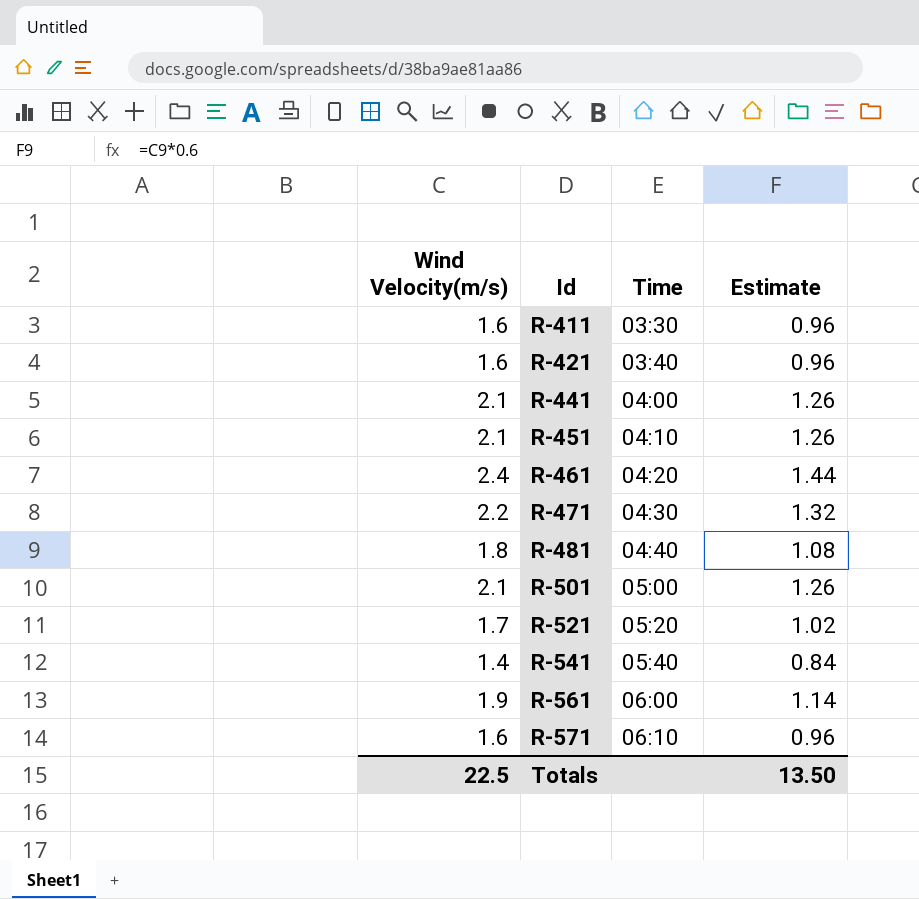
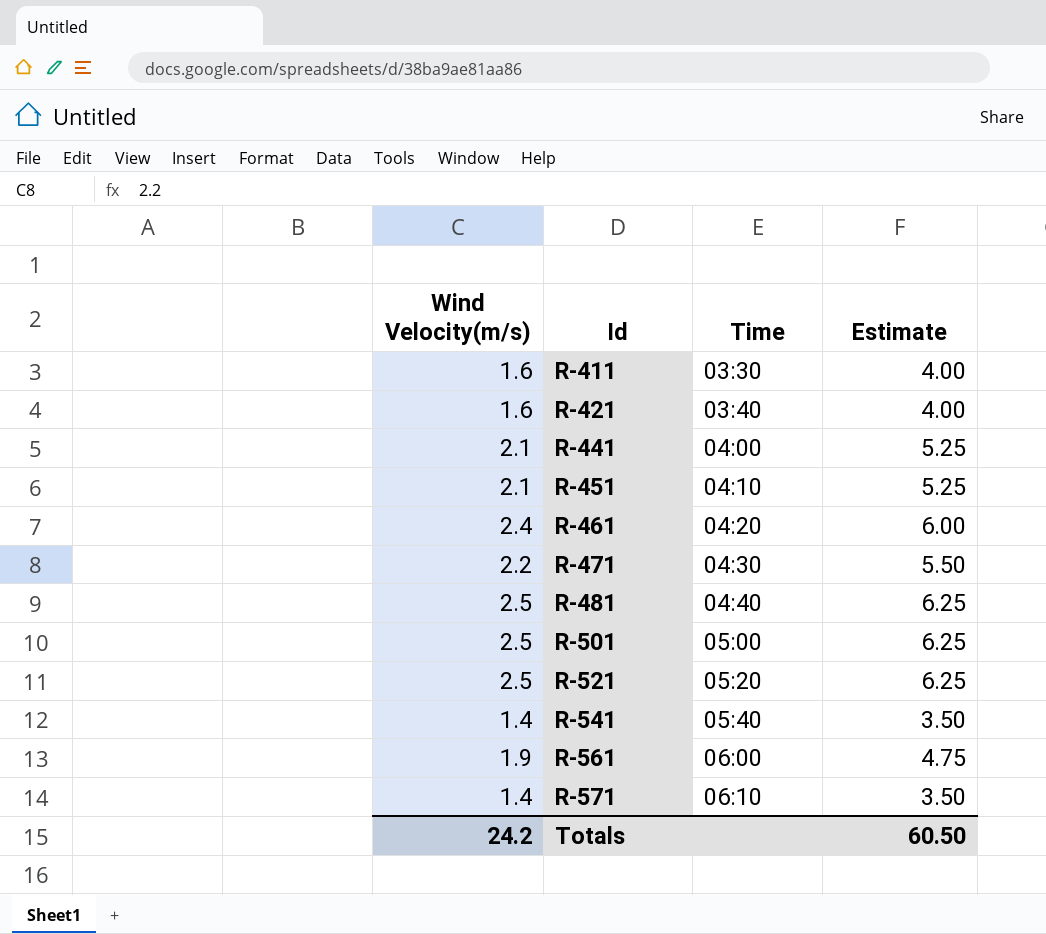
column Estimate | formula: [Wind Velocity(m/s)] * 0.6 -> [Wind Velocity(m/s)] * 2.5
R-481 | Wind Velocity(m/s): 1.8 -> 2.5
R-501 | Wind Velocity(m/s): 2.1 -> 2.5
R-521 | Wind Velocity(m/s): 1.7 -> 2.5
R-571 | Wind Velocity(m/s): 1.6 -> 1.4
Totals | Wind Velocity(m/s): 22.5 -> 24.2
Totals | Estimate: 13.50 -> 60.50

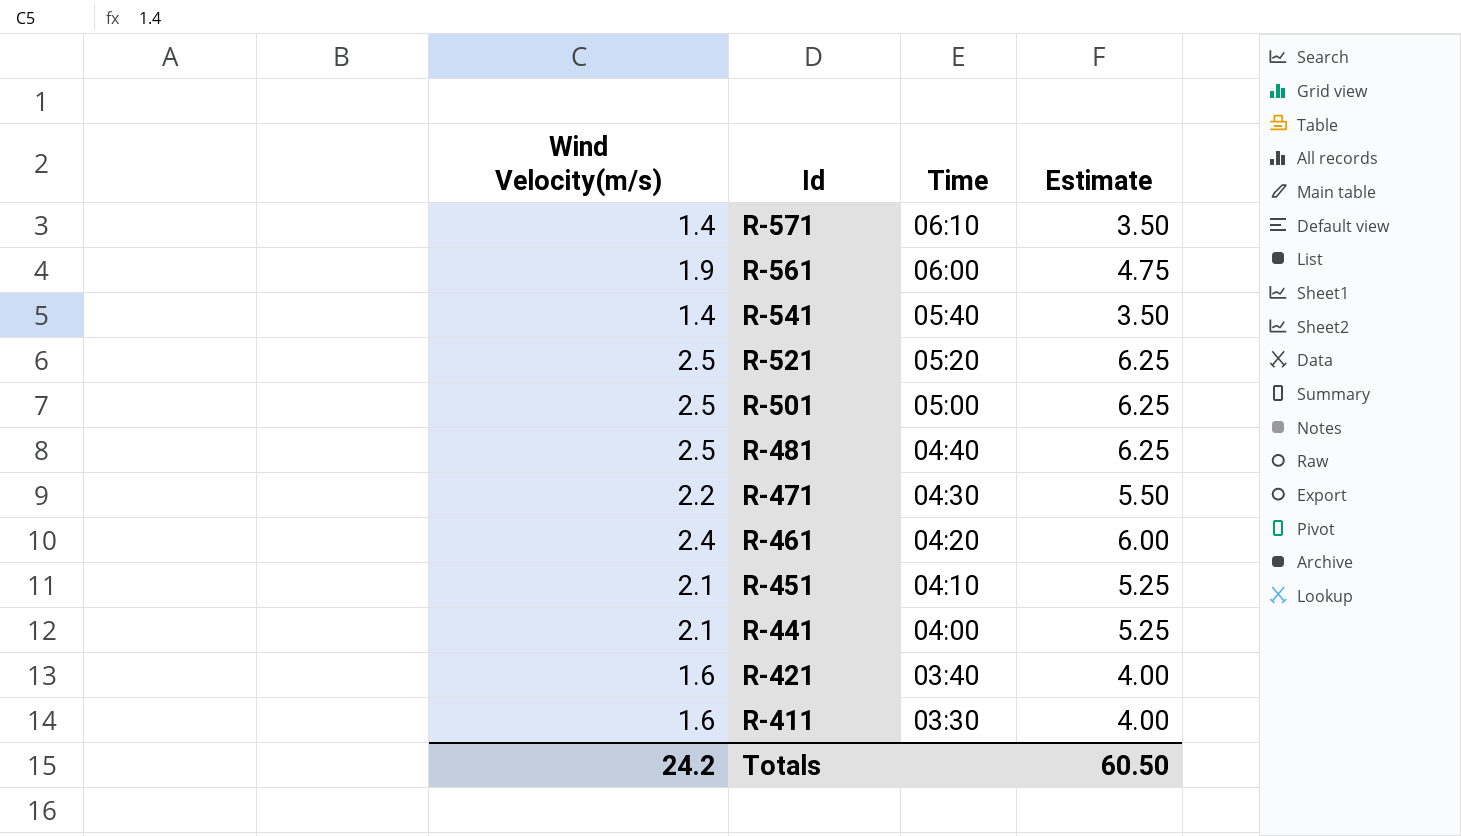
row order: Id ascending -> Id descending

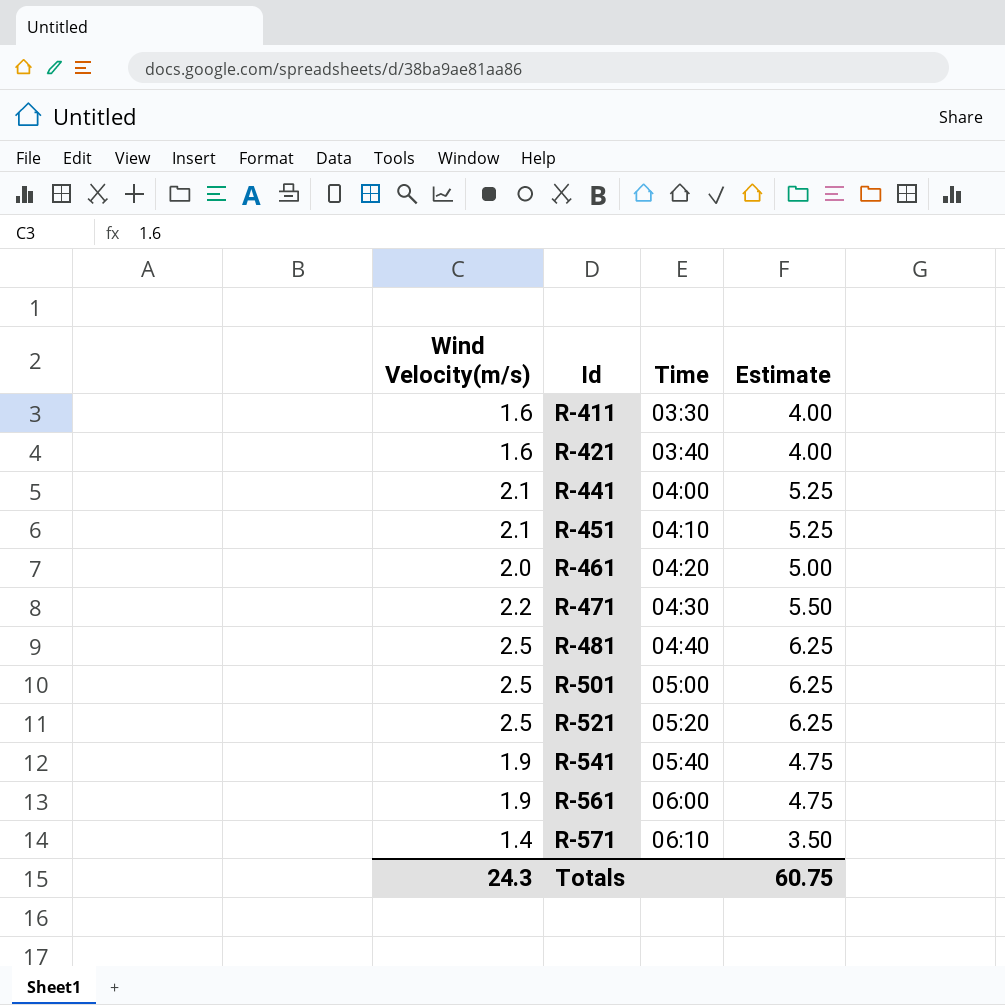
row order: Id descending -> Id ascending
R-461 | Wind Velocity(m/s): 2.4 -> 2.0
R-461 | Estimate: 6.00 -> 5.00
R-541 | Wind Velocity(m/s): 1.4 -> 1.9
R-541 | Estimate: 3.50 -> 4.75
Totals | Wind Velocity(m/s): 24.2 -> 24.3
Totals | Estimate: 60.50 -> 60.75

